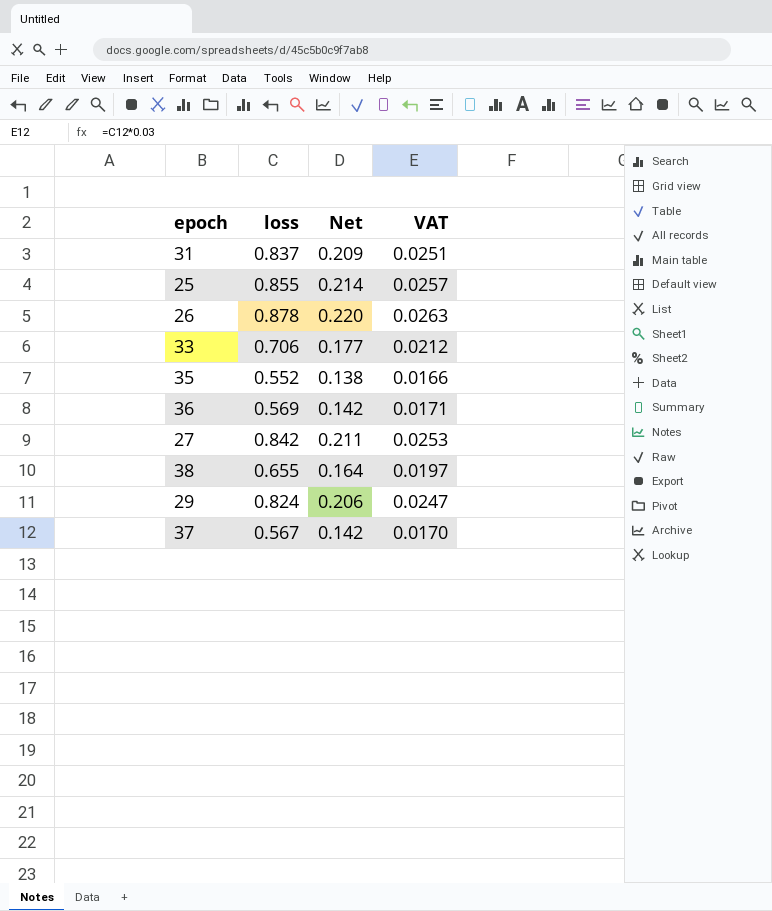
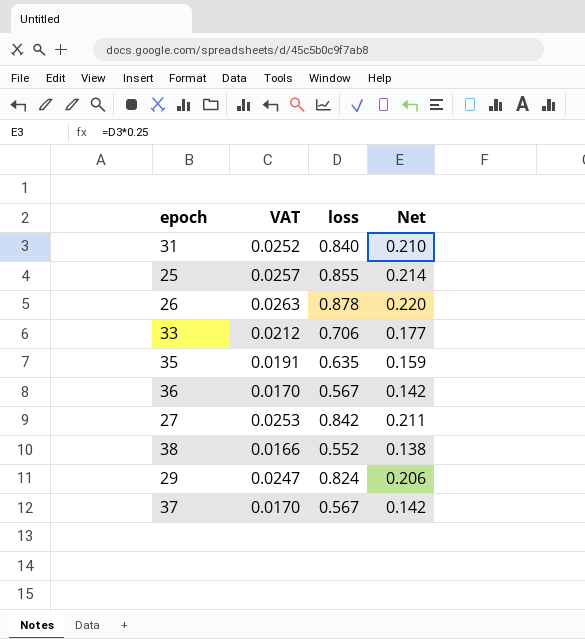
column VAT | position: 4 -> 2
31 | VAT: 0.0251 -> 0.0252
31 | loss: 0.837 -> 0.840
31 | Net: 0.209 -> 0.210
35 | VAT: 0.0166 -> 0.0191
35 | loss: 0.552 -> 0.635
35 | Net: 0.138 -> 0.159
36 | VAT: 0.0171 -> 0.0170
36 | loss: 0.569 -> 0.567
38 | VAT: 0.0197 -> 0.0166
38 | loss: 0.655 -> 0.552
38 | Net: 0.164 -> 0.138

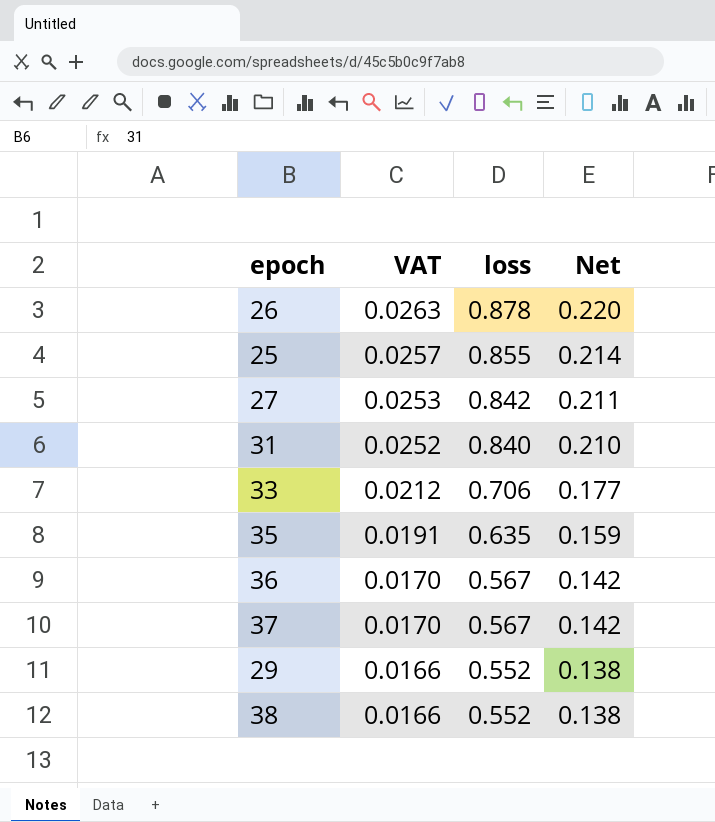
row order: none -> VAT descending
29 | VAT: 0.0247 -> 0.0166
29 | loss: 0.824 -> 0.552
29 | Net: 0.206 -> 0.138

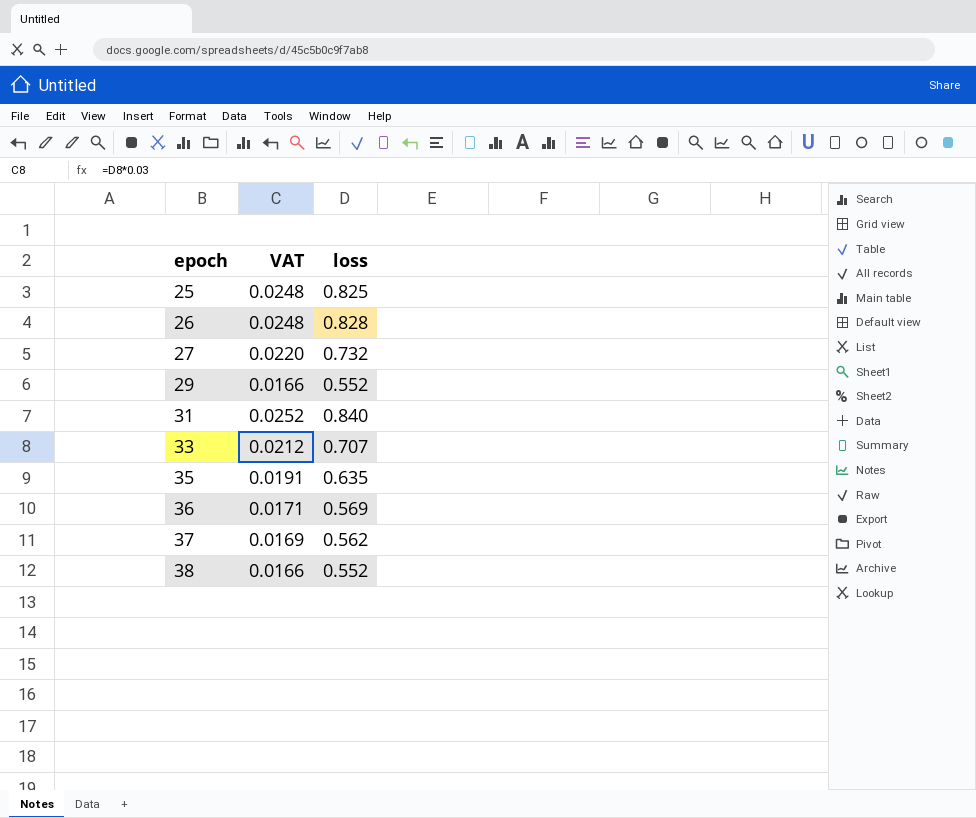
row order: VAT descending -> epoch ascending
column Net | formula: [loss] * 0.25 -> none
25 | VAT: 0.0257 -> 0.0248
25 | loss: 0.855 -> 0.825
26 | VAT: 0.0263 -> 0.0248
26 | loss: 0.878 -> 0.828
27 | VAT: 0.0253 -> 0.0220
27 | loss: 0.842 -> 0.732
33 | loss: 0.706 -> 0.707
36 | VAT: 0.0170 -> 0.0171
36 | loss: 0.567 -> 0.569
37 | VAT: 0.0170 -> 0.0169
37 | loss: 0.567 -> 0.562

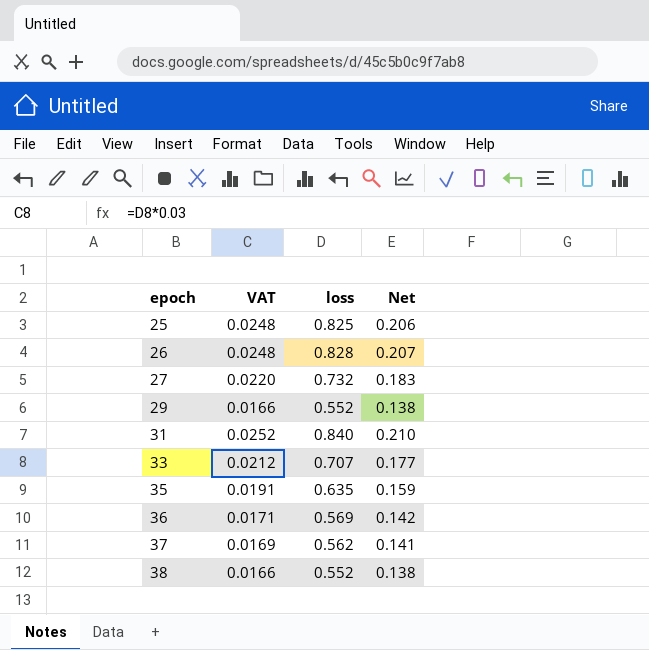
column Net | formula: none -> [loss] * 0.25

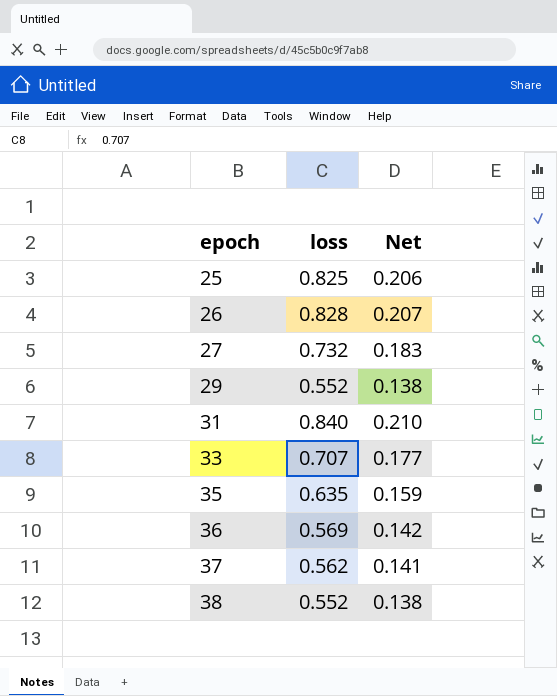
column VAT | formula: [loss] * 0.03 -> none

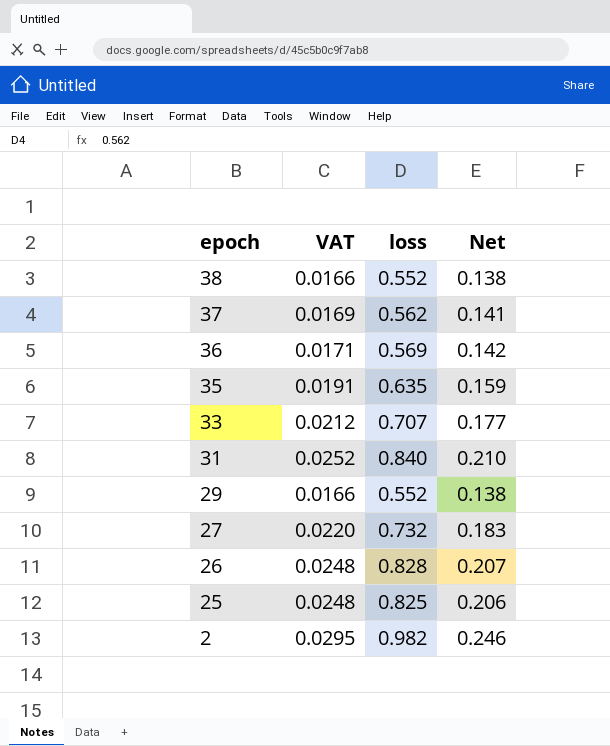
row order: epoch ascending -> epoch descending
column VAT | formula: none -> [loss] * 0.03
row 2: none -> 0.0295 | 0.982 | 0.246

